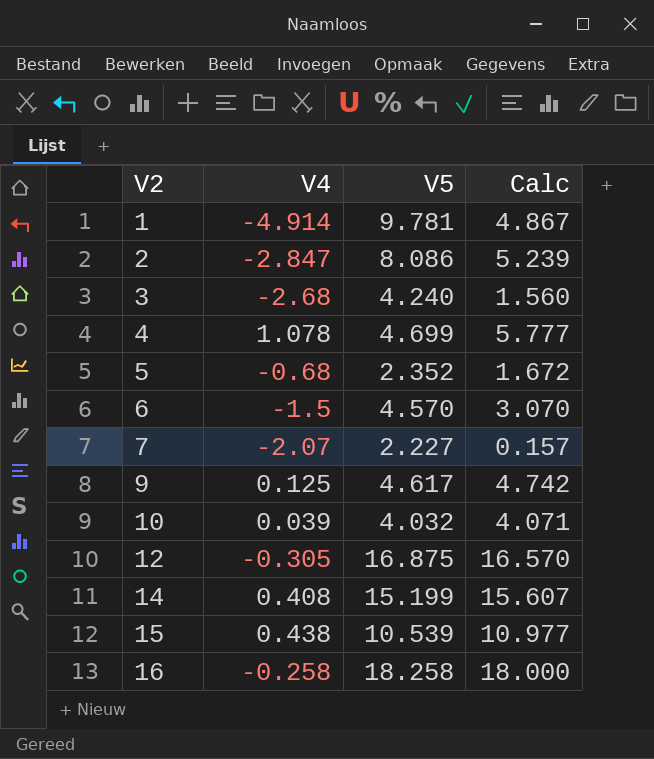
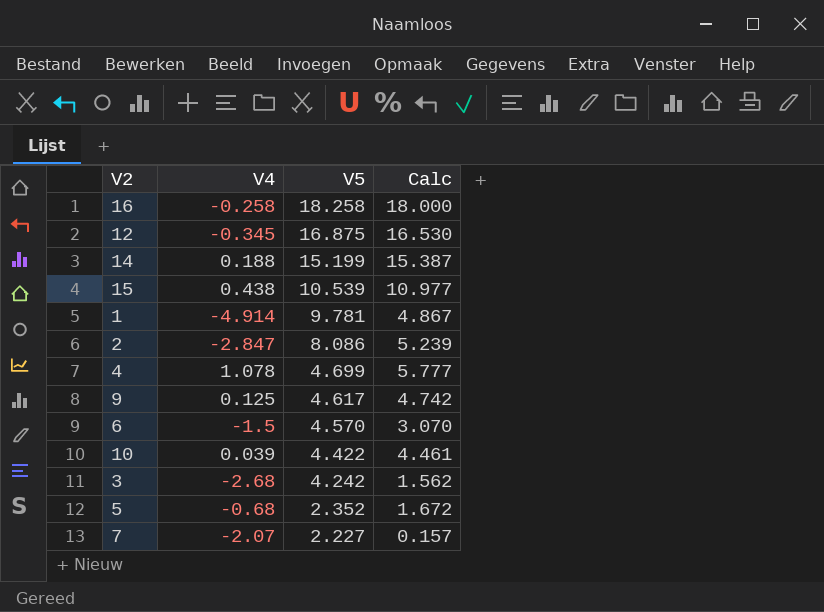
row order: V2 ascending -> V5 descending
12 | V4: -0.305 -> -0.345
12 | Calc: 16.570 -> 16.530
14 | V4: 0.408 -> 0.188
14 | Calc: 15.607 -> 15.387
10 | V5: 4.032 -> 4.422
10 | Calc: 4.071 -> 4.461
3 | V5: 4.240 -> 4.242
3 | Calc: 1.560 -> 1.562

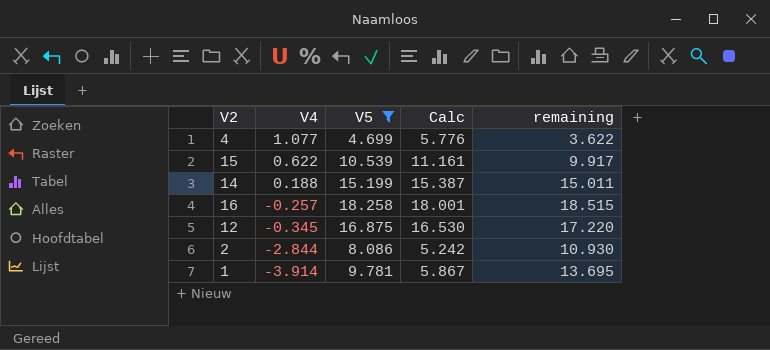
filter: none -> V5 >= 4.699
row order: V5 descending -> V4 descending
column remaining | formula: none -> [V5] - [V4]
4 | V4: 1.078 -> 1.077
4 | Calc: 5.777 -> 5.776
15 | V4: 0.438 -> 0.622
15 | Calc: 10.977 -> 11.161
16 | V4: -0.258 -> -0.257
16 | Calc: 18.000 -> 18.001
2 | V4: -2.847 -> -2.844
2 | Calc: 5.239 -> 5.242
1 | V4: -4.914 -> -3.914
1 | Calc: 4.867 -> 5.867

